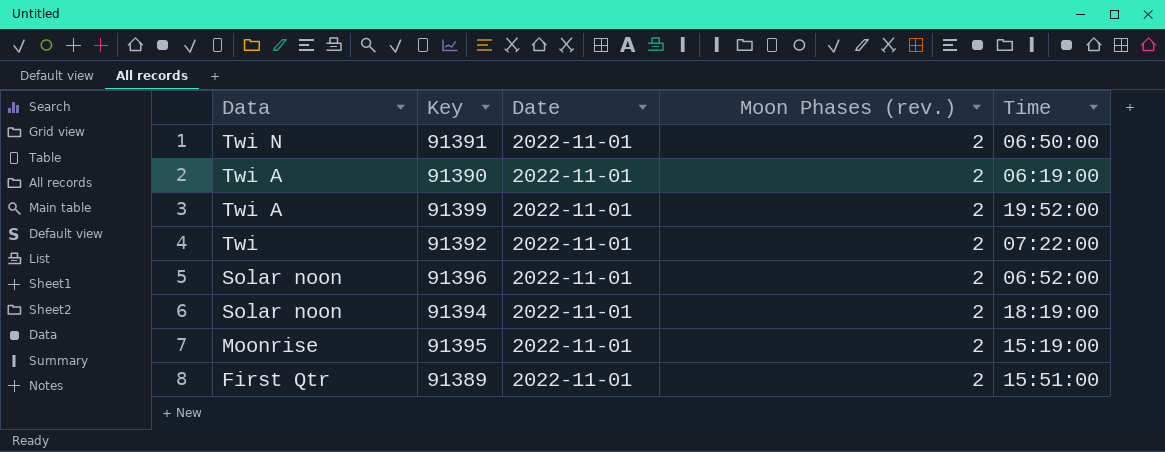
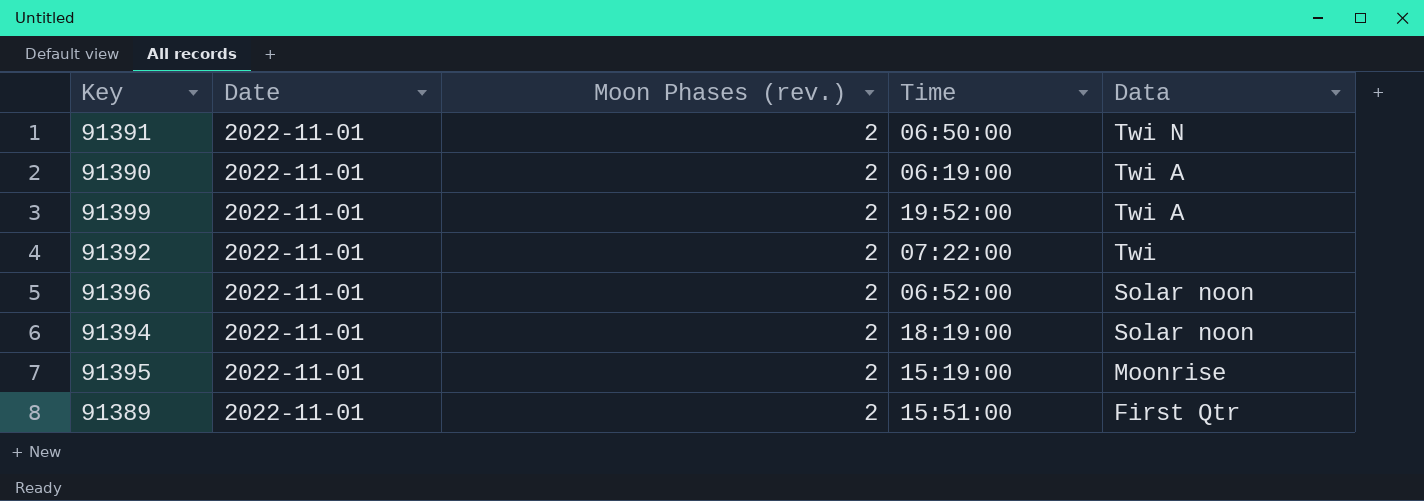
column Data | position: 1 -> 5

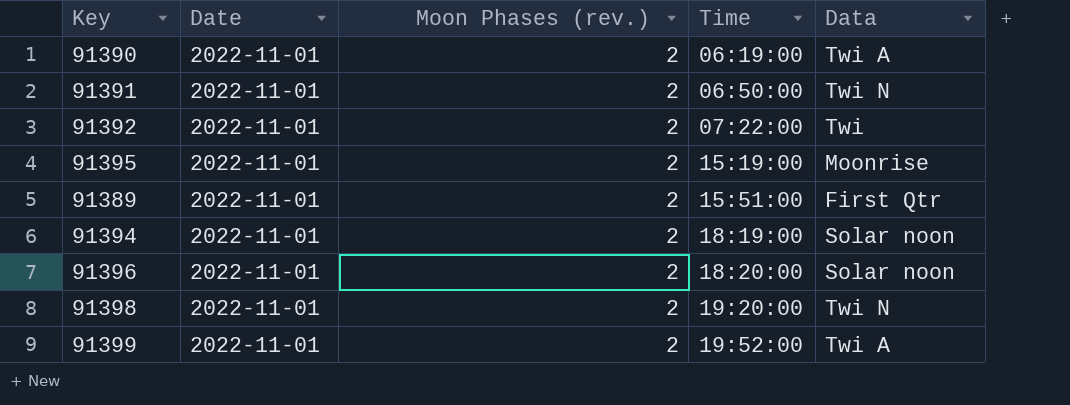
row order: Data descending -> Time ascending
91396 | Time: 06:52:00 -> 18:20:00
row 91398: none -> 2022-11-01 | 2 | 19:20:00 | Twi N

